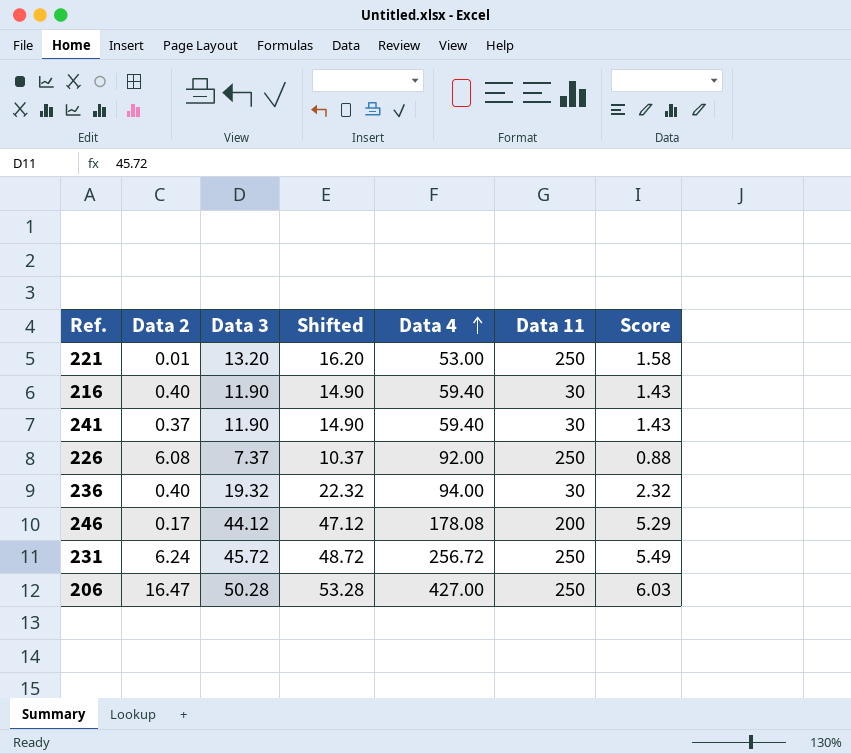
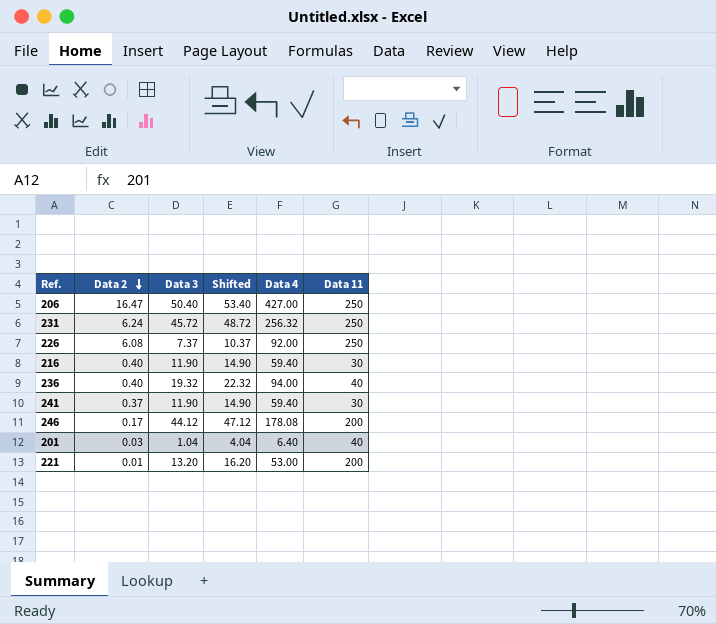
row order: Data 4 ascending -> Data 2 descending
column Score | formula: [Data 3] * 0.12 -> none
206 | Data 3: 50.28 -> 50.40
206 | Shifted: 53.28 -> 53.40
231 | Data 4: 256.72 -> 256.32
236 | Data 11: 30 -> 40
row 201: none -> 0.03 | 1.04 | 4.04 | 6.40 | 40
221 | Data 11: 250 -> 200

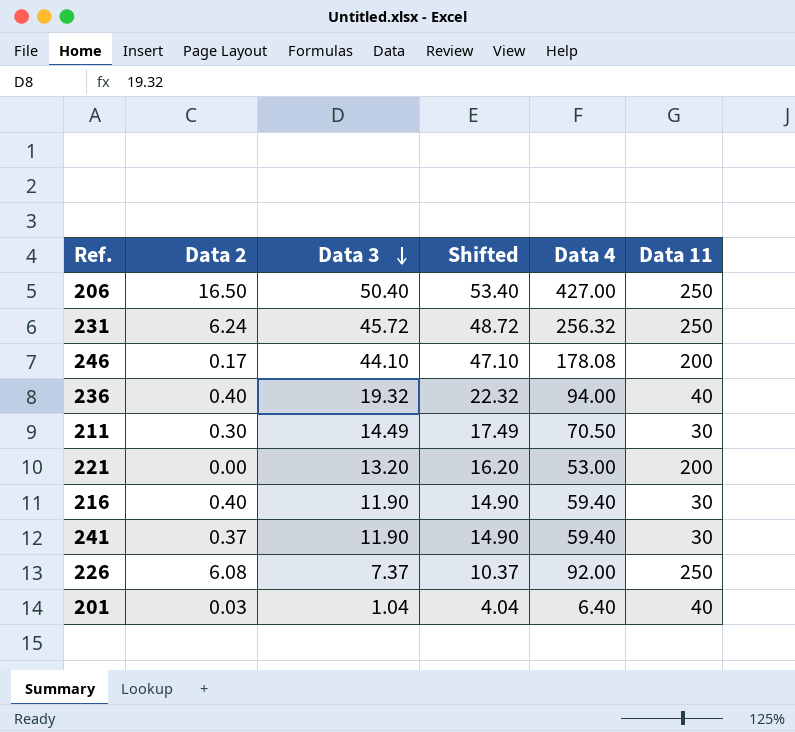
row order: Data 2 descending -> Data 3 descending
206 | Data 2: 16.47 -> 16.50
246 | Data 3: 44.12 -> 44.10
246 | Shifted: 47.12 -> 47.10
row 211: none -> 0.30 | 14.49 | 17.49 | 70.50 | 30
221 | Data 2: 0.01 -> 0.00

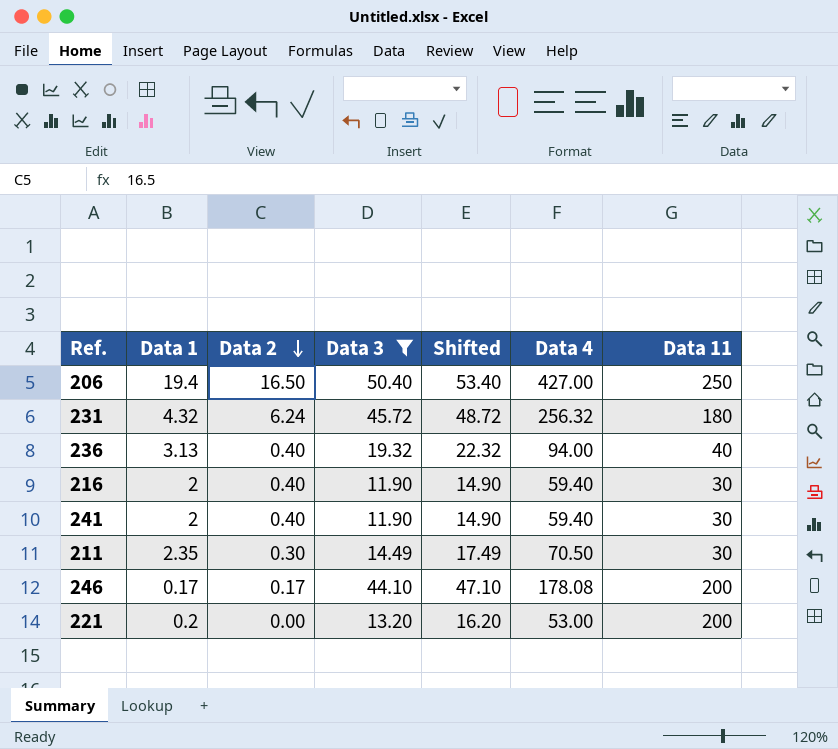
filter: none -> Data 3 >= 11.90
row order: Data 3 descending -> Data 2 descending
column Data 1 | position: none -> 2
231 | Data 11: 250 -> 180
241 | Data 2: 0.37 -> 0.40

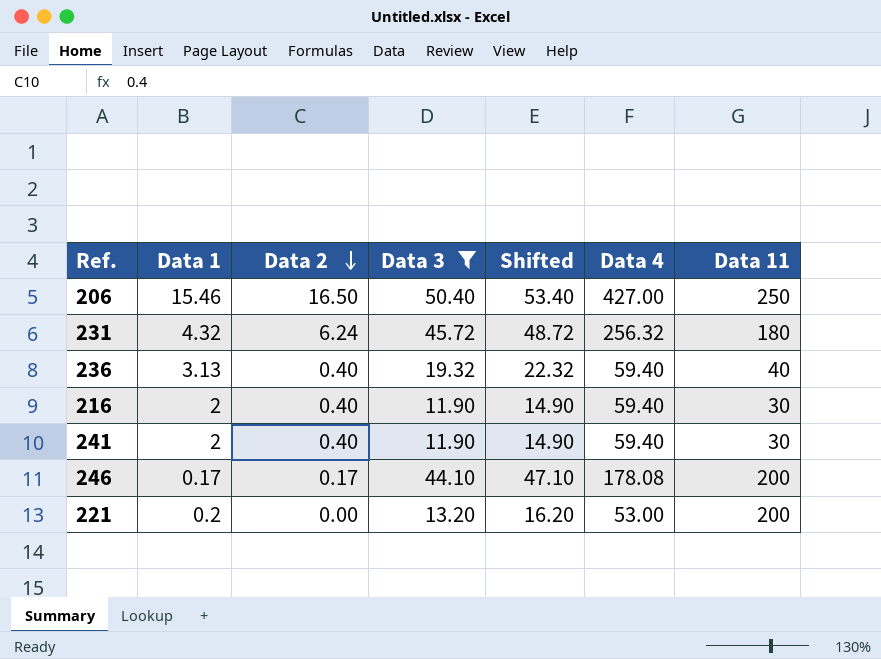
row 211: 2.35 | 0.30 | 14.49 | 17.49 | 70.50 | 30 -> none
206 | Data 1: 19.4 -> 15.46
236 | Data 4: 94.00 -> 59.40

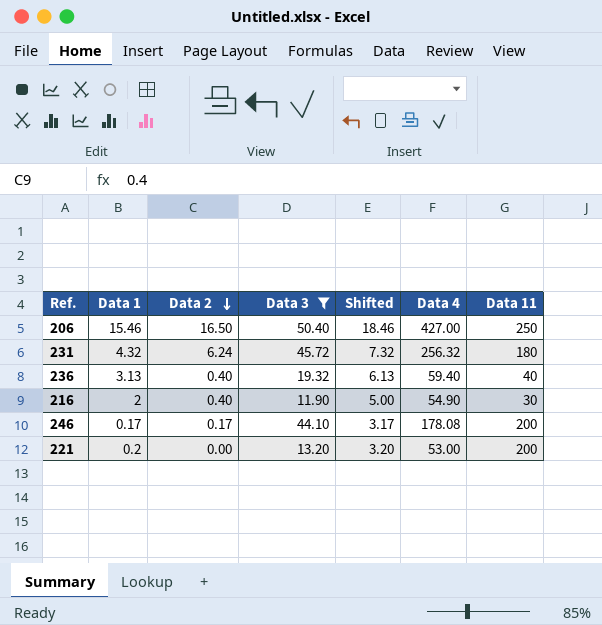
column Shifted | formula: [Data 3] + 3 -> [Data 1] + 3
row 241: 2 | 0.40 | 11.90 | 14.90 | 59.40 | 30 -> none
216 | Data 4: 59.40 -> 54.90

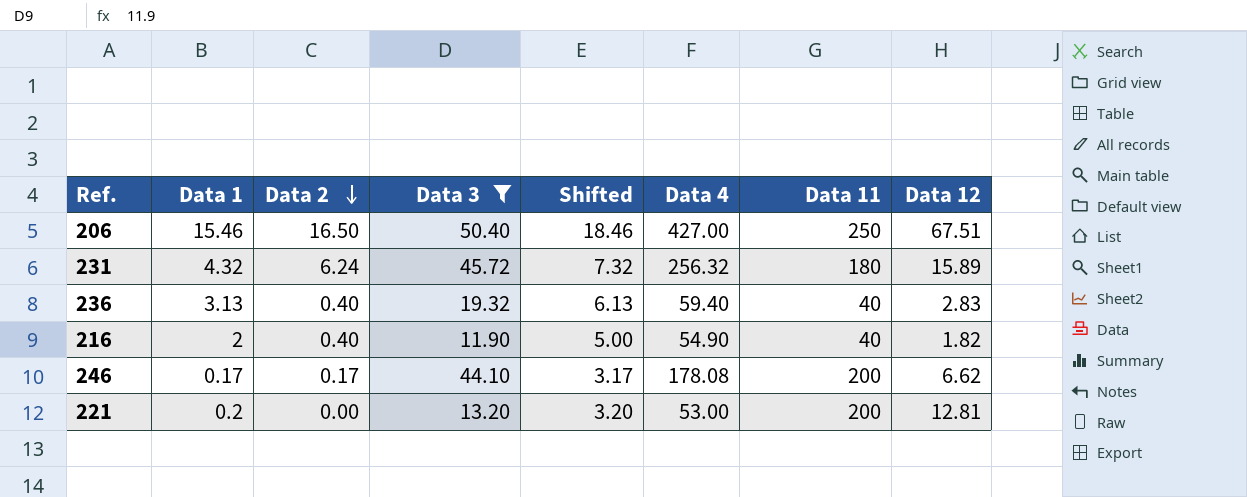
column Data 12 | position: none -> 8
216 | Data 11: 30 -> 40

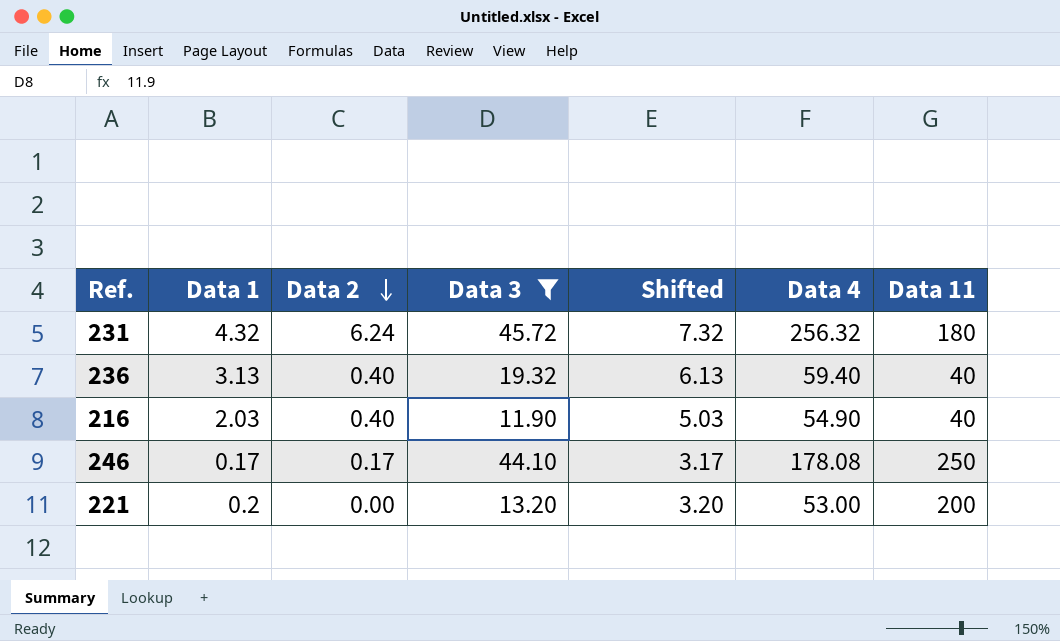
column Data 12 | position: 8 -> none
row 206: 15.46 | 16.50 | 50.40 | 18.46 | 427.00 | 250 | 67.51 -> none
216 | Data 1: 2 -> 2.03
216 | Shifted: 5.00 -> 5.03
246 | Data 11: 200 -> 250

